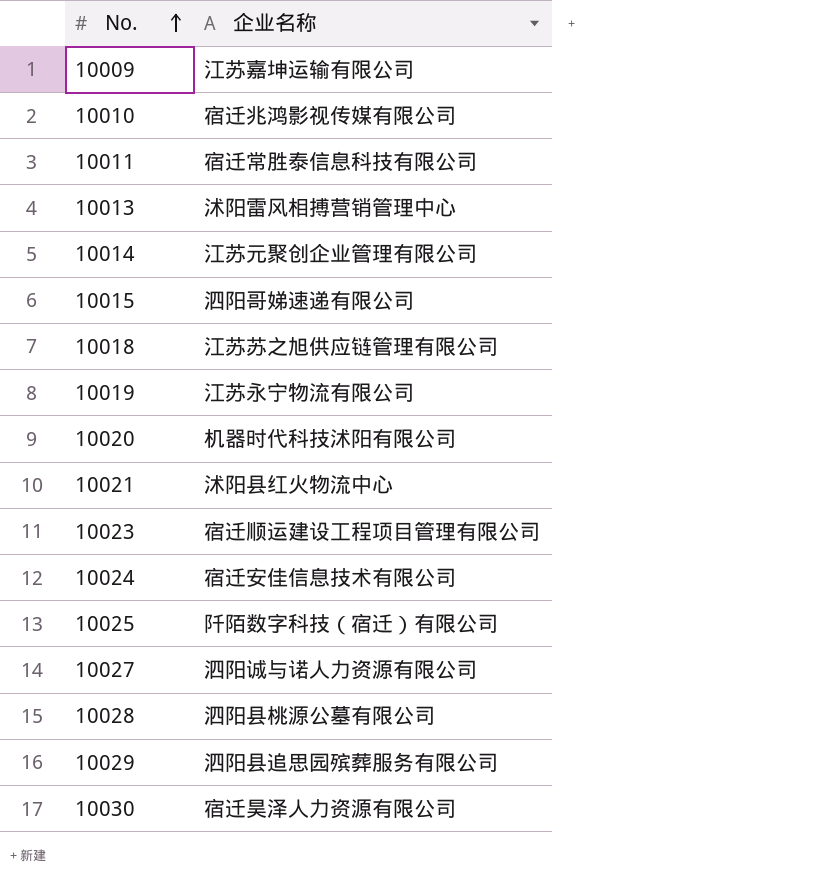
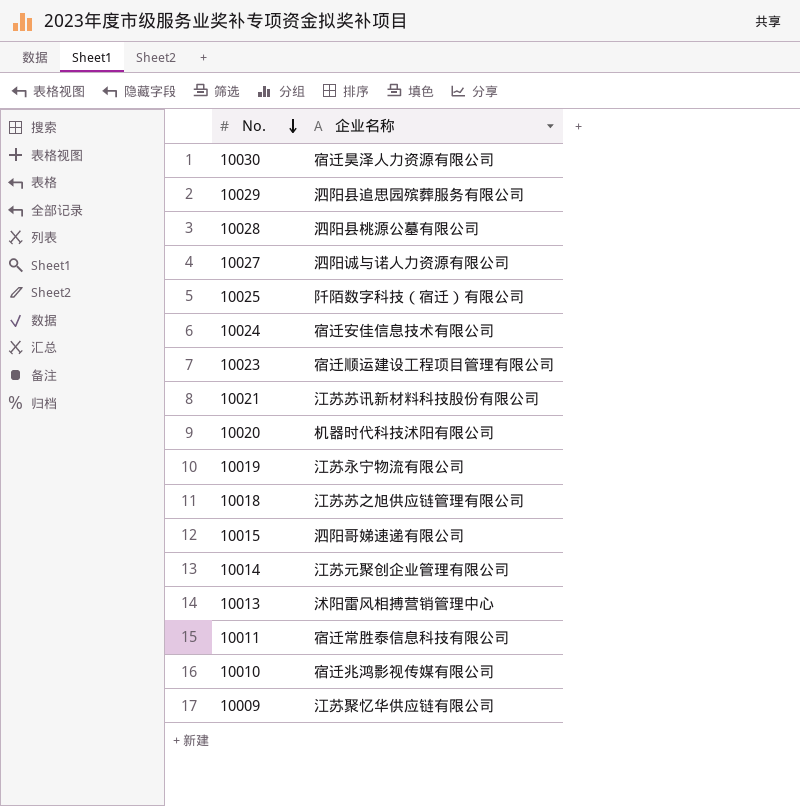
row order: No. ascending -> No. descending
10021 | 企业名称: 沭阳县红火物流中心 -> 江苏苏讯新材料科技股份有限公司
10009 | 企业名称: 江苏嘉坤运输有限公司 -> 江苏聚忆华供应链有限公司

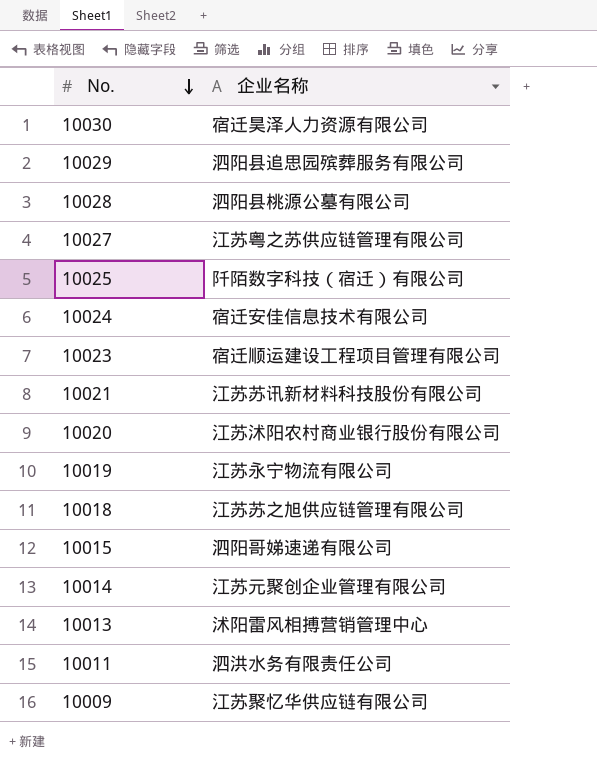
row 10010: 宿迁兆鸿影视传媒有限公司 -> none
10027 | 企业名称: 泗阳诚与诺人力资源有限公司 -> 江苏粤之苏供应链管理有限公司
10020 | 企业名称: 机器时代科技沭阳有限公司 -> 江苏沭阳农村商业银行股份有限公司
10011 | 企业名称: 宿迁常胜泰信息科技有限公司 -> 泗洪水务有限责任公司

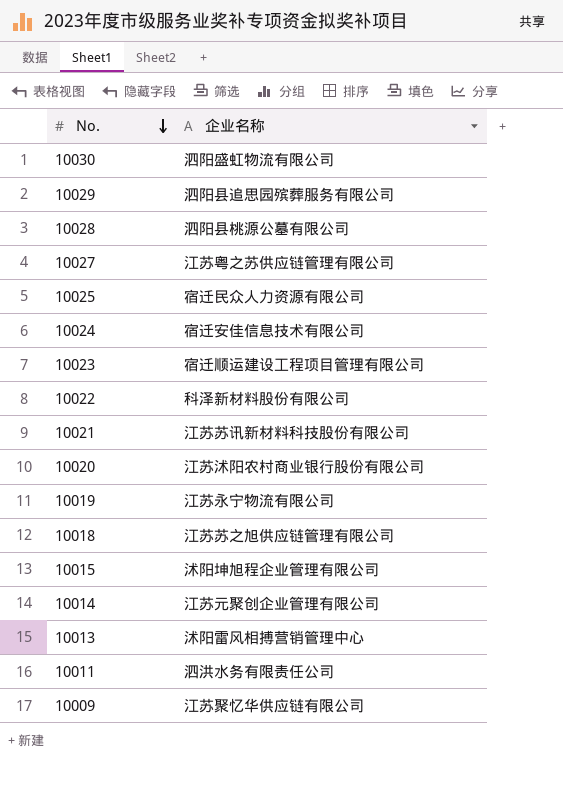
10030 | 企业名称: 宿迁昊泽人力资源有限公司 -> 泗阳盛虹物流有限公司
10025 | 企业名称: 阡陌数字科技（宿迁）有限公司 -> 宿迁民众人力资源有限公司
row 10022: none -> 科泽新材料股份有限公司
10015 | 企业名称: 泗阳哥娣速递有限公司 -> 沭阳坤旭程企业管理有限公司

